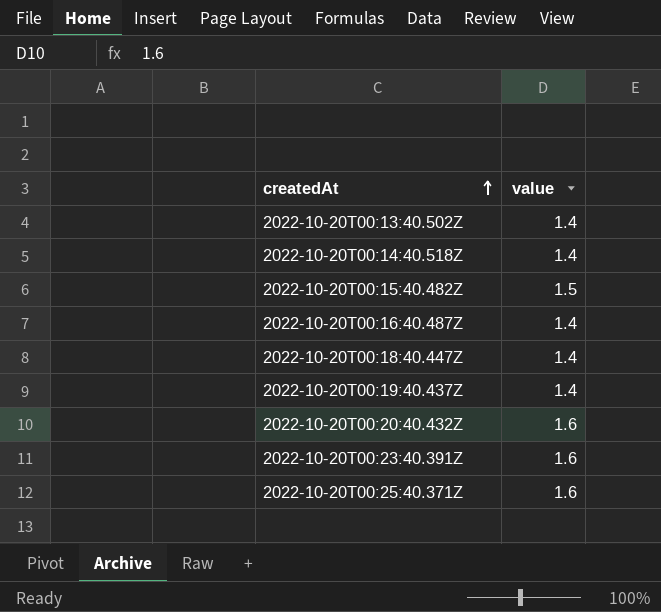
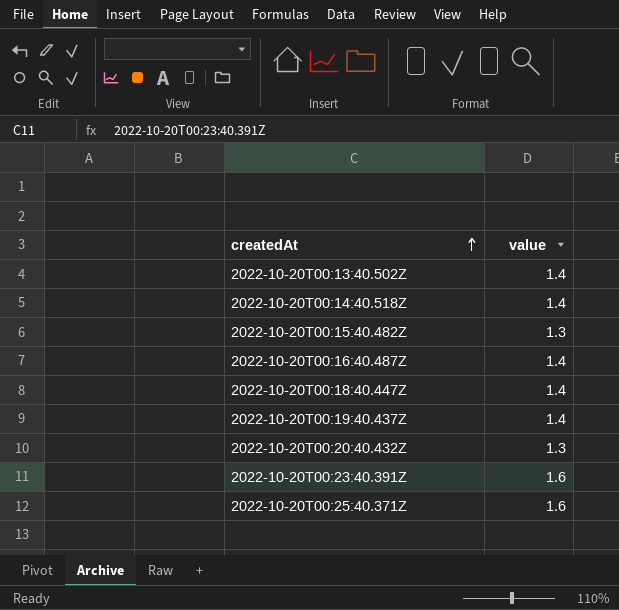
2022-10-20T00:15:40.482Z | value: 1.5 -> 1.3
2022-10-20T00:20:40.432Z | value: 1.6 -> 1.3

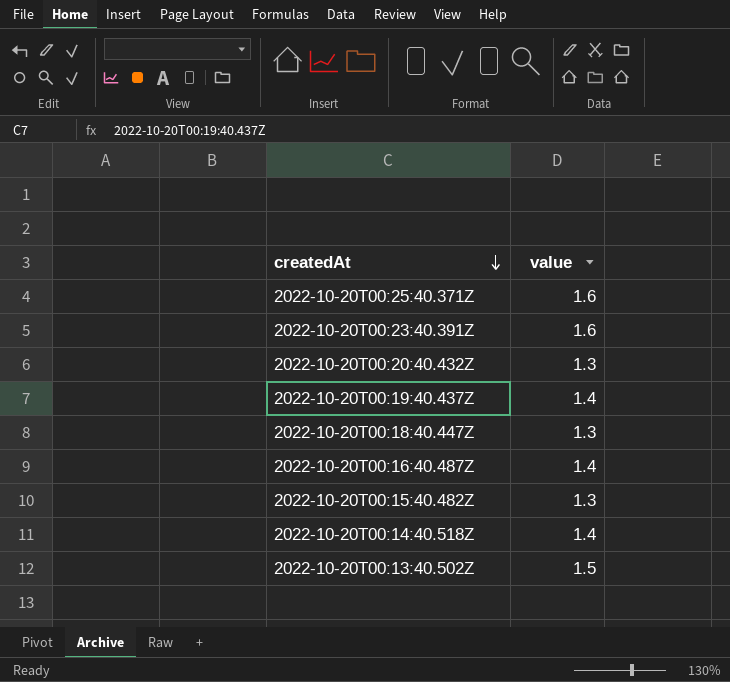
row order: createdAt ascending -> createdAt descending
2022-10-20T00:18:40.447Z | value: 1.4 -> 1.3
2022-10-20T00:13:40.502Z | value: 1.4 -> 1.5

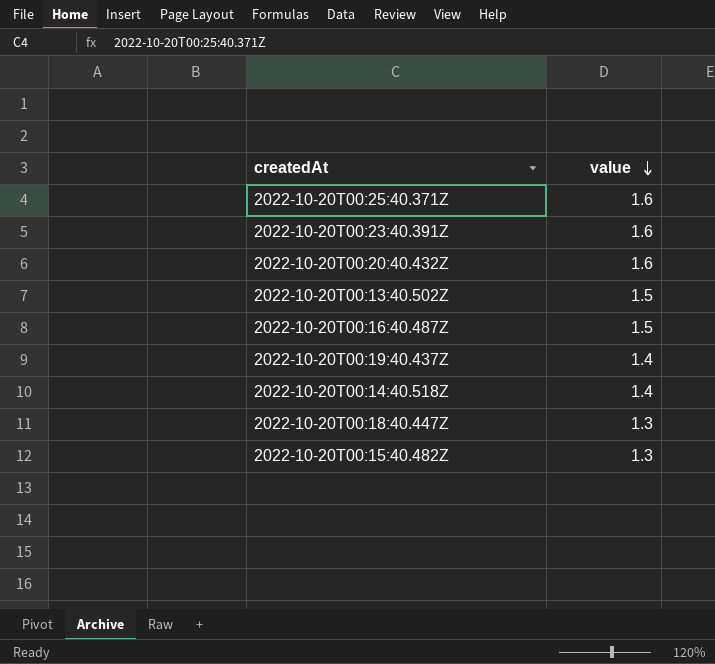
row order: createdAt descending -> value descending
2022-10-20T00:20:40.432Z | value: 1.3 -> 1.6
2022-10-20T00:16:40.487Z | value: 1.4 -> 1.5

